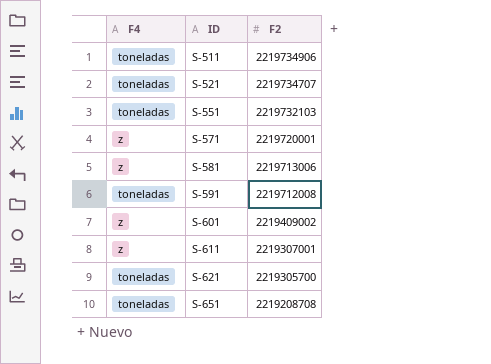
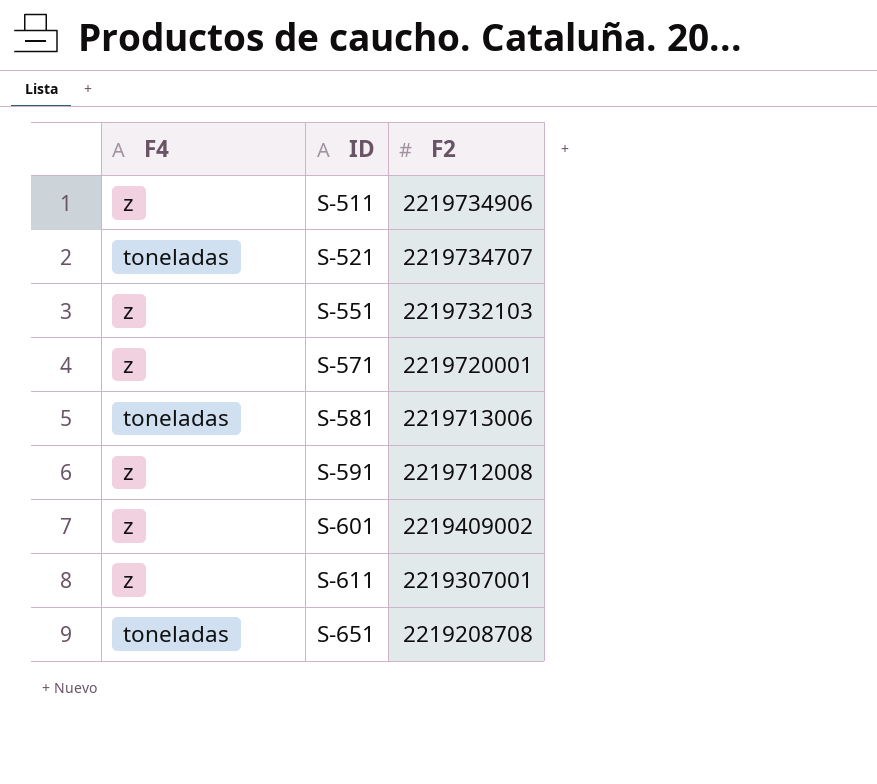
row S-621: toneladas | 2219305700 -> none
S-511 | F4: toneladas -> z
S-551 | F4: toneladas -> z
S-581 | F4: z -> toneladas
S-591 | F4: toneladas -> z

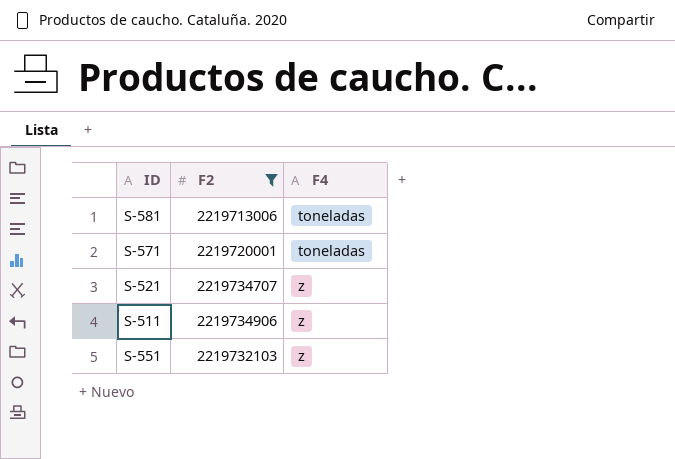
filter: none -> F2 >= 2219713006
row order: ID ascending -> F4 ascending
column F4 | position: 1 -> 3
S-571 | F4: z -> toneladas
S-521 | F4: toneladas -> z

